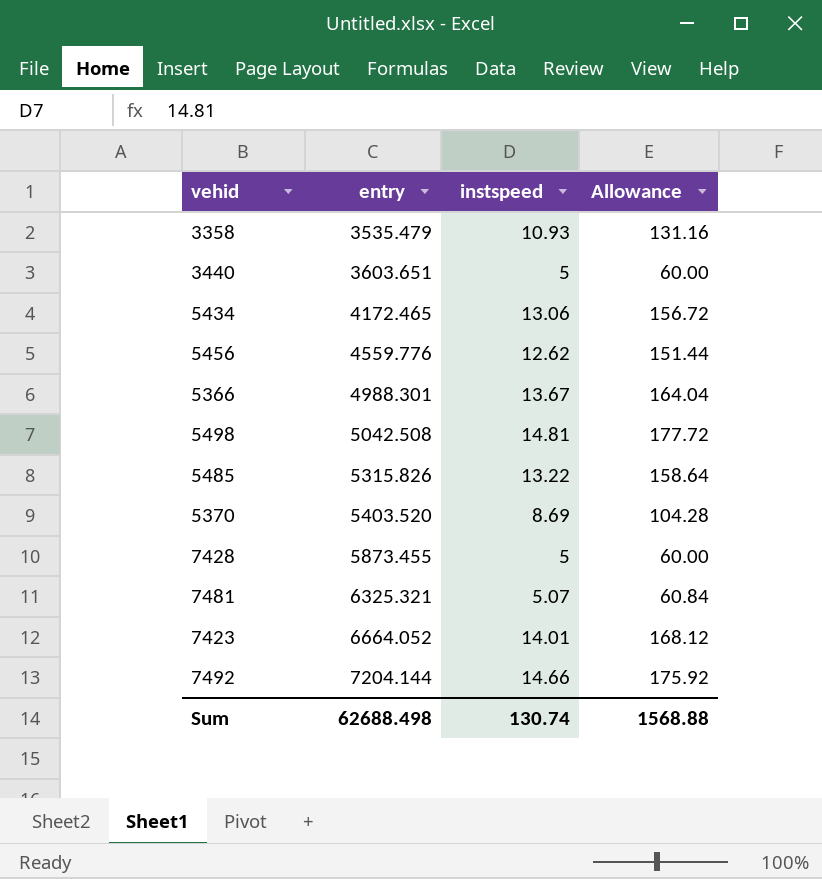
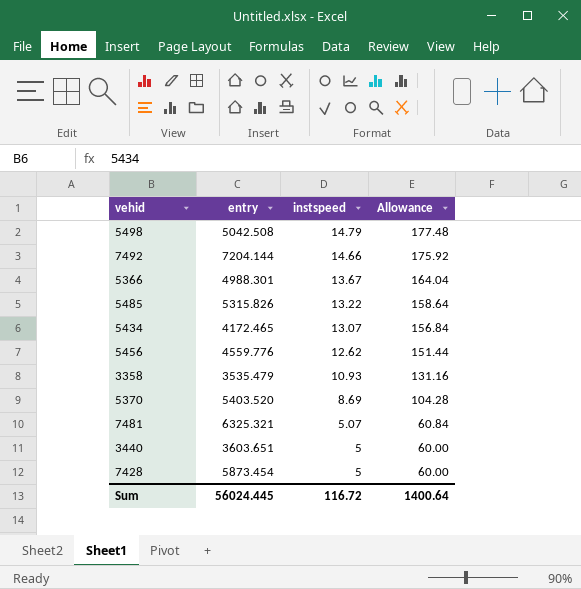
row order: entry ascending -> instspeed descending
row 7423: 6664.052 | 14.01 | 168.12 -> none
5498 | instspeed: 14.81 -> 14.79
5498 | Allowance: 177.72 -> 177.48
5434 | instspeed: 13.06 -> 13.07
5434 | Allowance: 156.72 -> 156.84
7428 | entry: 5873.455 -> 5873.454
Sum | entry: 62688.498 -> 56024.445
Sum | instspeed: 130.74 -> 116.72
Sum | Allowance: 1568.88 -> 1400.64

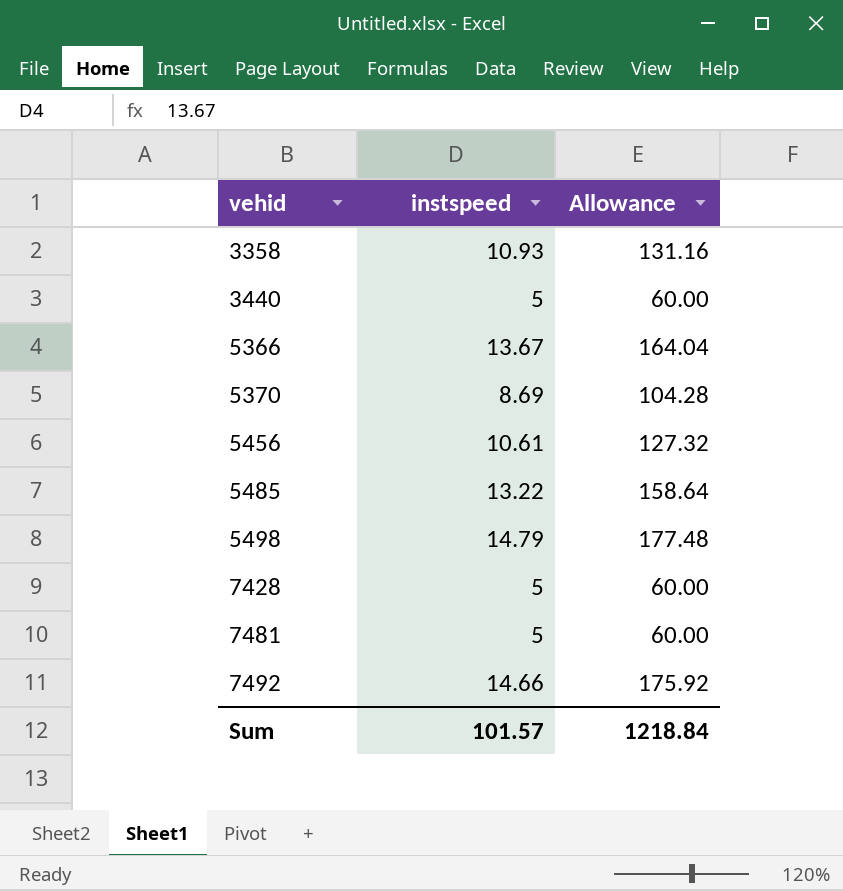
row order: instspeed descending -> vehid ascending
column entry | position: 2 -> none
row 5434: 4172.465 | 13.07 | 156.84 -> none
5456 | instspeed: 12.62 -> 10.61
5456 | Allowance: 151.44 -> 127.32
7481 | instspeed: 5.07 -> 5
7481 | Allowance: 60.84 -> 60.00
Sum | instspeed: 116.72 -> 101.57
Sum | Allowance: 1400.64 -> 1218.84

